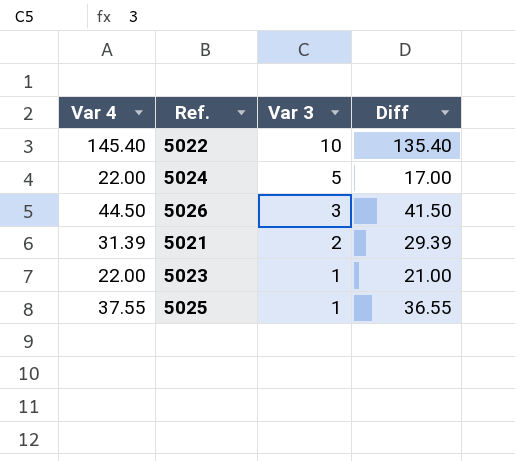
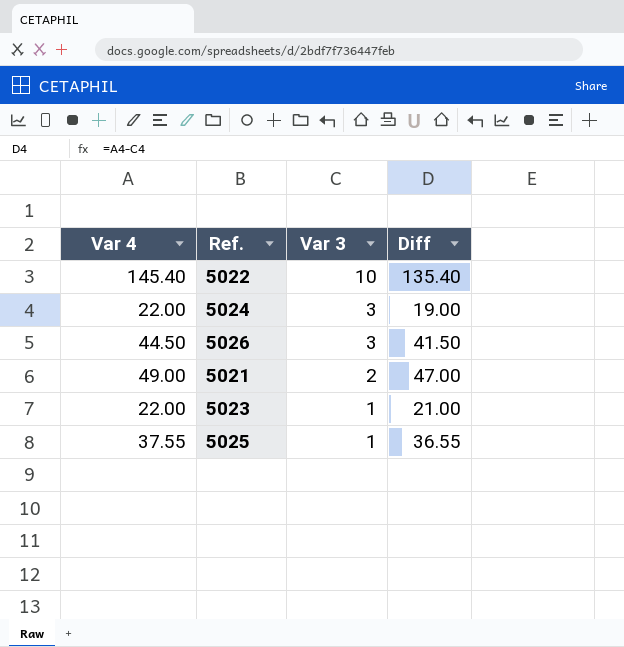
5024 | Var 3: 5 -> 3
5024 | Diff: 17.00 -> 19.00
5021 | Var 4: 31.39 -> 49.00
5021 | Diff: 29.39 -> 47.00

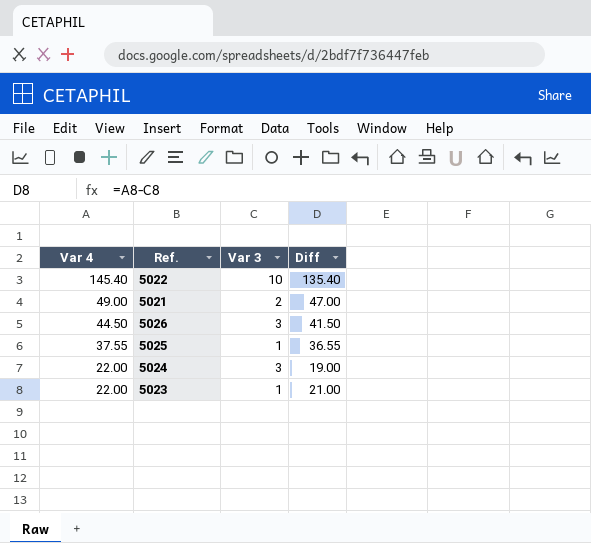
row order: Var 3 descending -> Var 4 descending

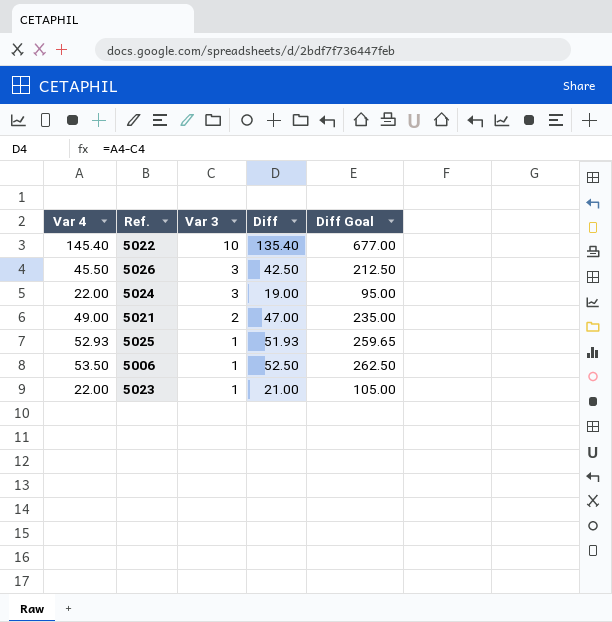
row order: Var 4 descending -> Var 3 descending
column Diff Goal | formula: none -> [Diff] * 5
5026 | Var 4: 44.50 -> 45.50
5026 | Diff: 41.50 -> 42.50
5025 | Var 4: 37.55 -> 52.93
5025 | Diff: 36.55 -> 51.93
row 5006: none -> 53.50 | 1 | 52.50 | 262.50

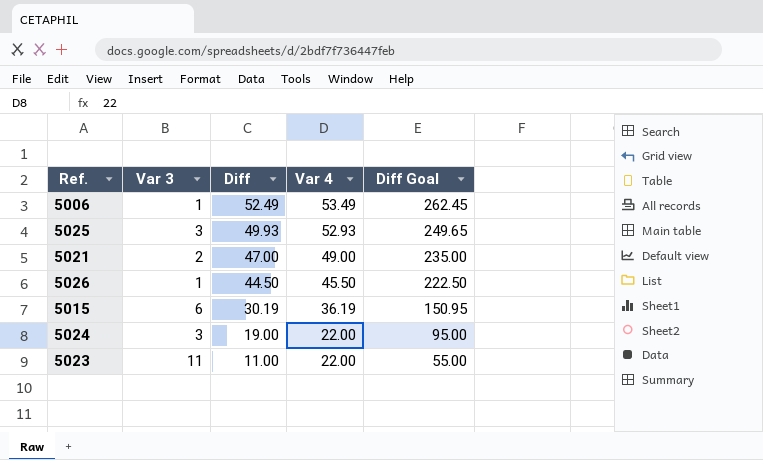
row order: Var 3 descending -> Diff descending
column Var 4 | position: 1 -> 4
row 5022: 145.40 | 10 | 135.40 | 677.00 -> none
5006 | Diff: 52.50 -> 52.49
5006 | Var 4: 53.50 -> 53.49
5006 | Diff Goal: 262.50 -> 262.45
5025 | Var 3: 1 -> 3
5025 | Diff: 51.93 -> 49.93
5025 | Diff Goal: 259.65 -> 249.65
5026 | Var 3: 3 -> 1
5026 | Diff: 42.50 -> 44.50
5026 | Diff Goal: 212.50 -> 222.50
row 5015: none -> 6 | 30.19 | 36.19 | 150.95
5023 | Var 3: 1 -> 11
5023 | Diff: 21.00 -> 11.00
5023 | Diff Goal: 105.00 -> 55.00

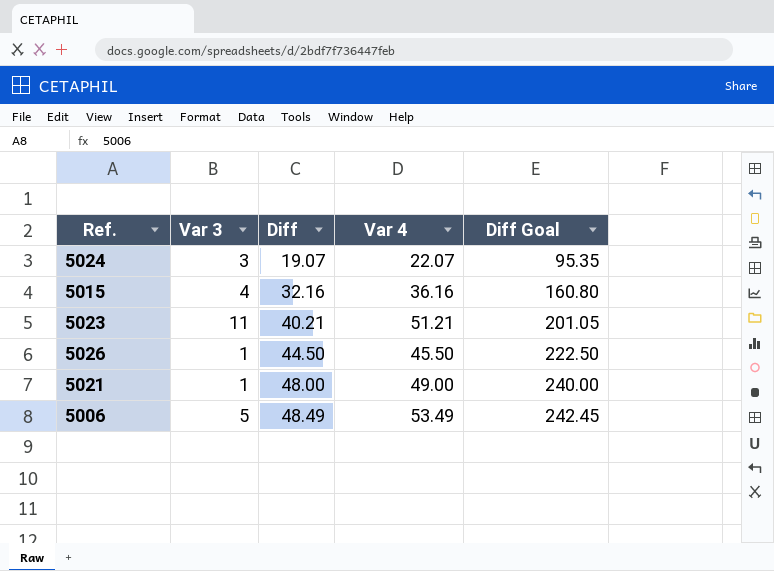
row order: Diff descending -> Diff ascending
row 5025: 3 | 49.93 | 52.93 | 249.65 -> none
5024 | Diff: 19.00 -> 19.07
5024 | Var 4: 22.00 -> 22.07
5024 | Diff Goal: 95.00 -> 95.35
5015 | Var 3: 6 -> 4
5015 | Diff: 30.19 -> 32.16
5015 | Var 4: 36.19 -> 36.16
5015 | Diff Goal: 150.95 -> 160.80
5023 | Diff: 11.00 -> 40.21
5023 | Var 4: 22.00 -> 51.21
5023 | Diff Goal: 55.00 -> 201.05
5021 | Var 3: 2 -> 1
5021 | Diff: 47.00 -> 48.00
5021 | Diff Goal: 235.00 -> 240.00
5006 | Var 3: 1 -> 5
5006 | Diff: 52.49 -> 48.49
5006 | Diff Goal: 262.45 -> 242.45

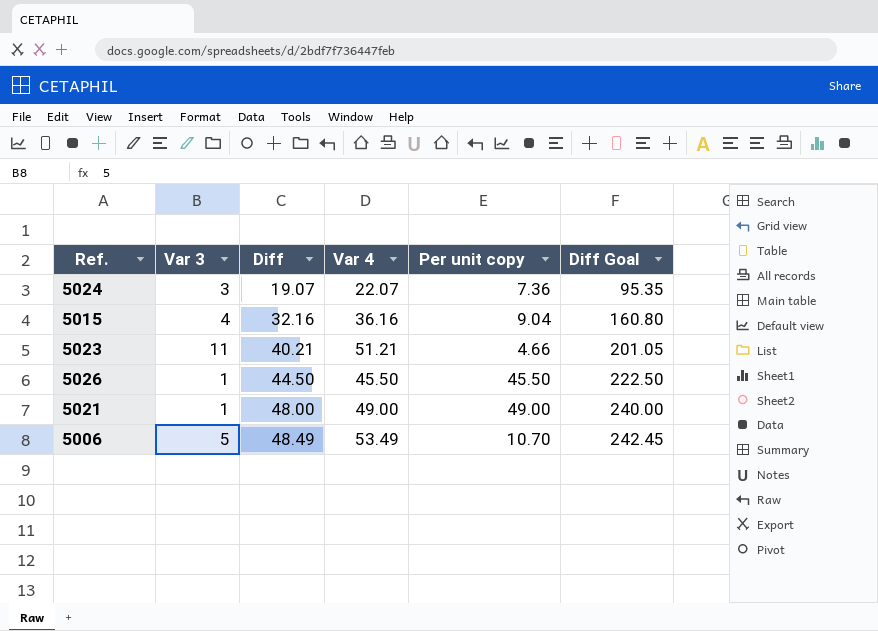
column Per unit copy | formula: none -> [Var 4] / [Var 3]

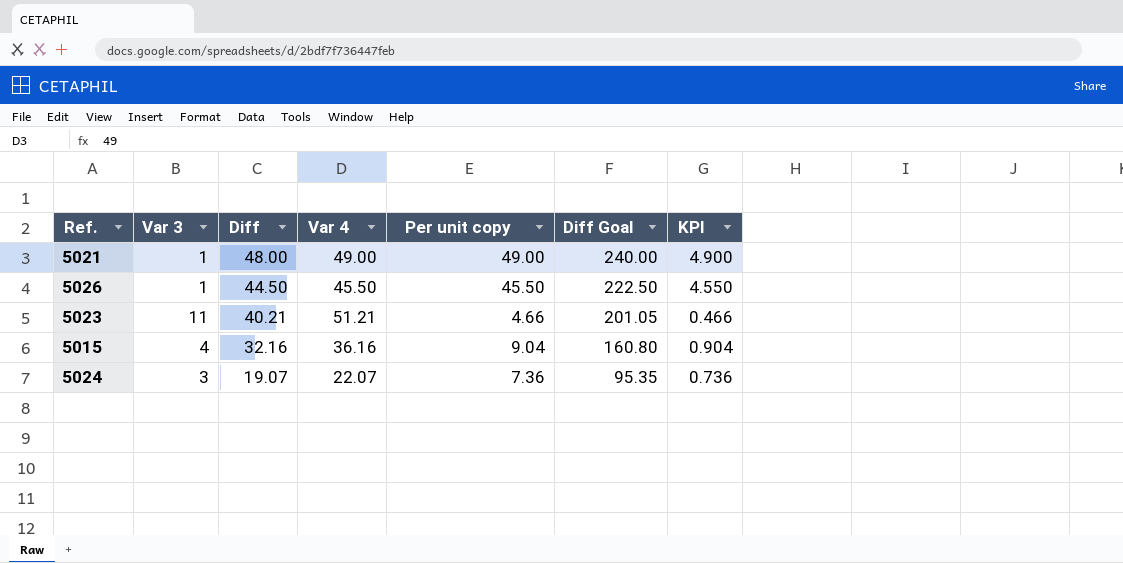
row order: Diff ascending -> Diff descending
column KPI | formula: none -> [Per unit copy] * 0.1
row 5006: 5 | 48.49 | 53.49 | 10.70 | 242.45 -> none

